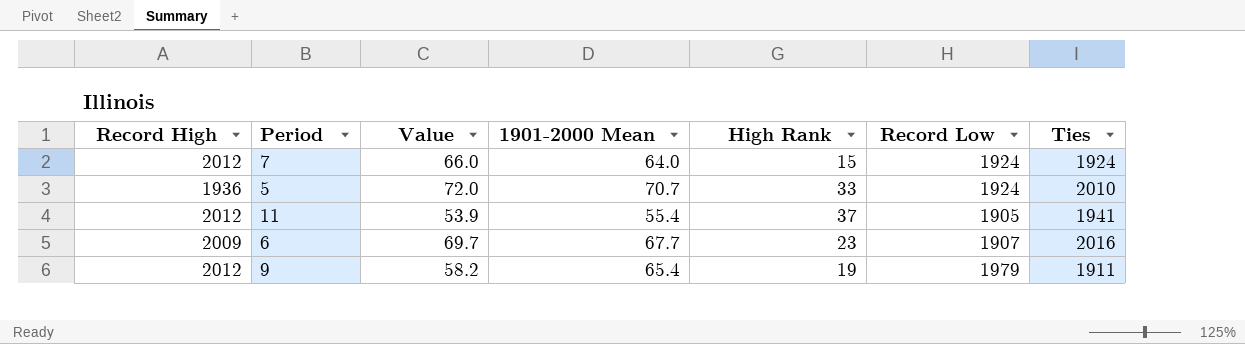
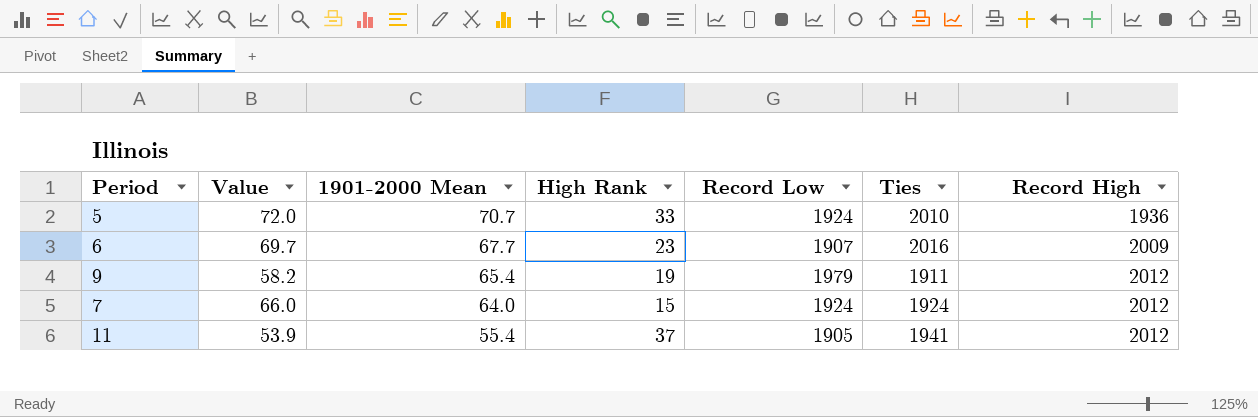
row order: none -> 1901-2000 Mean descending
column Record High | position: 1 -> 7

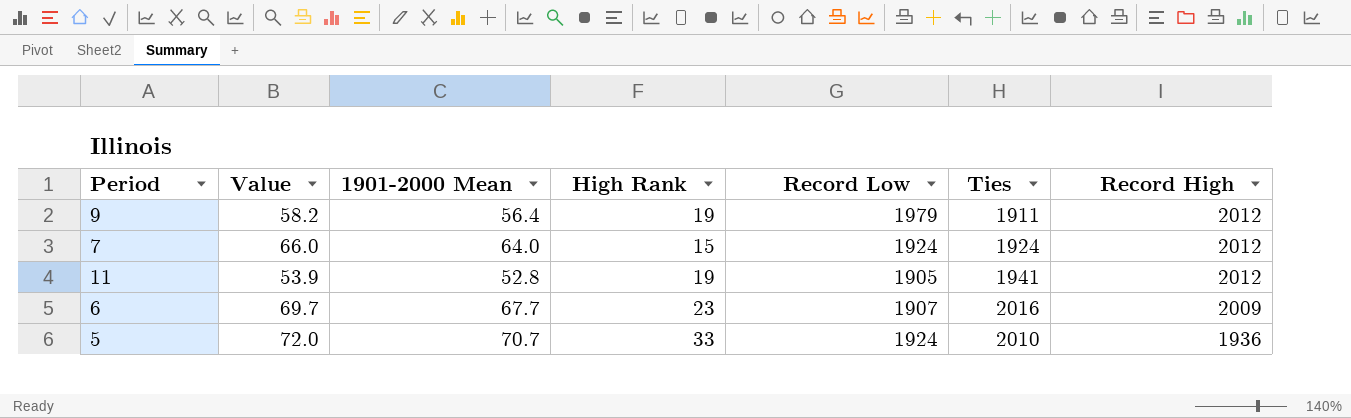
row order: 1901-2000 Mean descending -> Record High descending
9 | 1901-2000 Mean: 65.4 -> 56.4
11 | 1901-2000 Mean: 55.4 -> 52.8
11 | High Rank: 37 -> 19

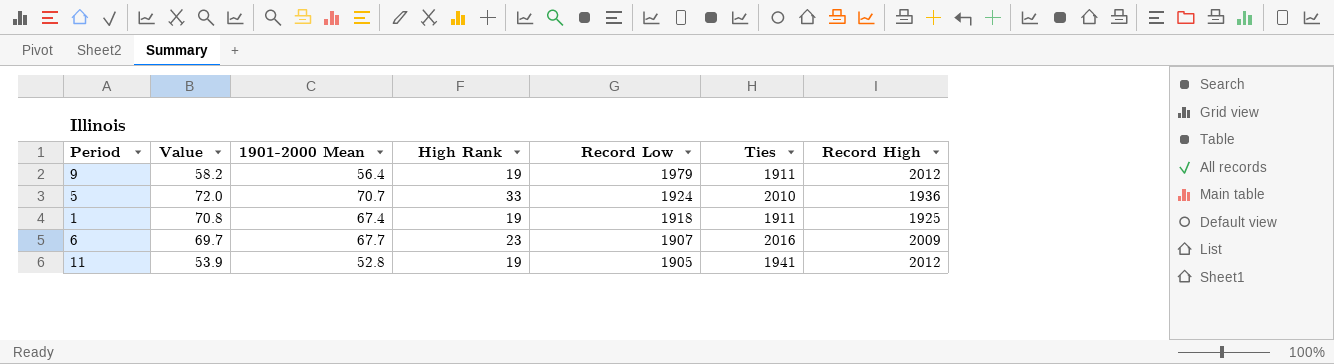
row order: Record High descending -> Record Low descending
row 7: 66.0 | 64.0 | 15 | 1924 | 1924 | 2012 -> none
row 1: none -> 70.8 | 67.4 | 19 | 1918 | 1911 | 1925

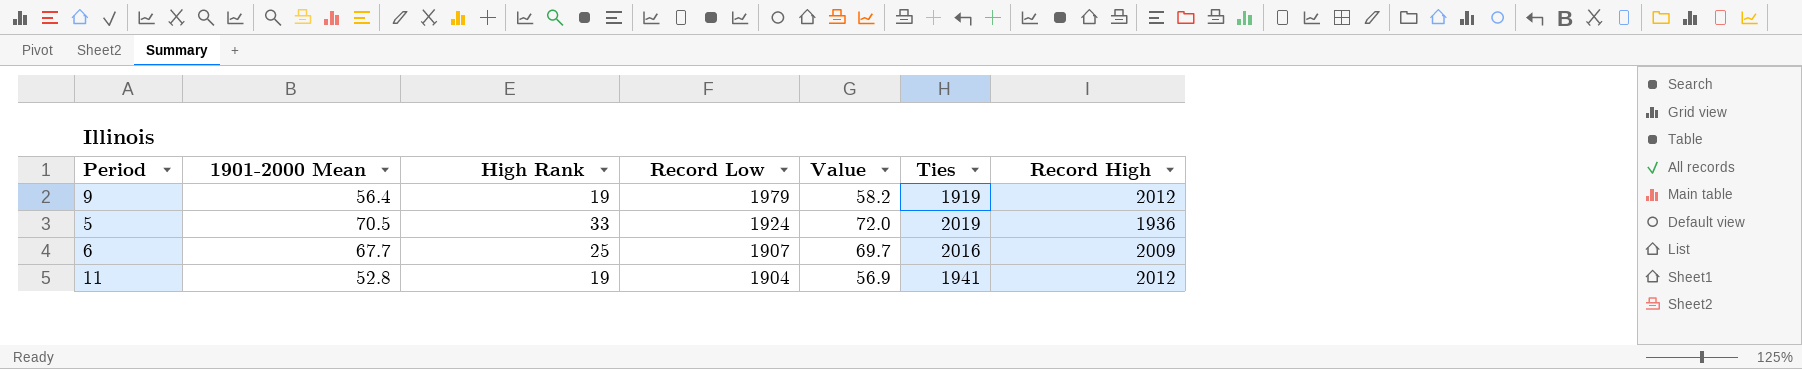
column Value | position: 2 -> 5
row 1: 70.8 | 67.4 | 19 | 1918 | 1911 | 1925 -> none
9 | Ties: 1911 -> 1919
5 | 1901-2000 Mean: 70.7 -> 70.5
5 | Ties: 2010 -> 2019
6 | High Rank: 23 -> 25
11 | Record Low: 1905 -> 1904
11 | Value: 53.9 -> 56.9

